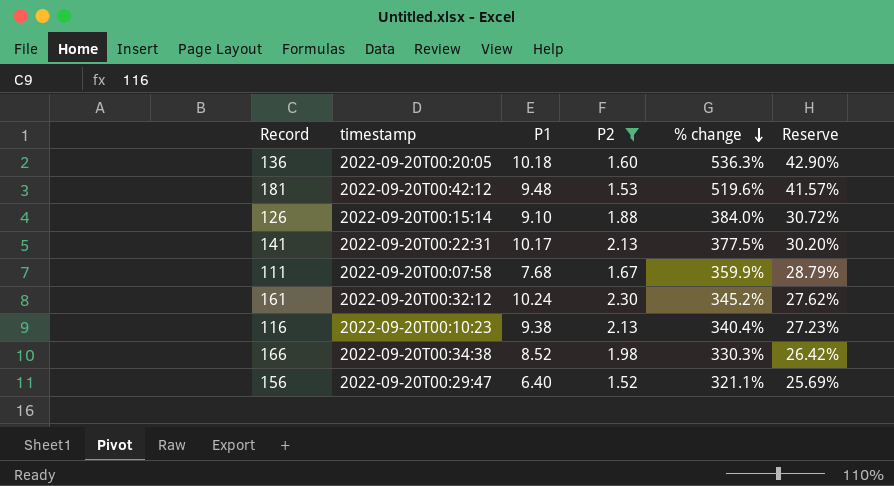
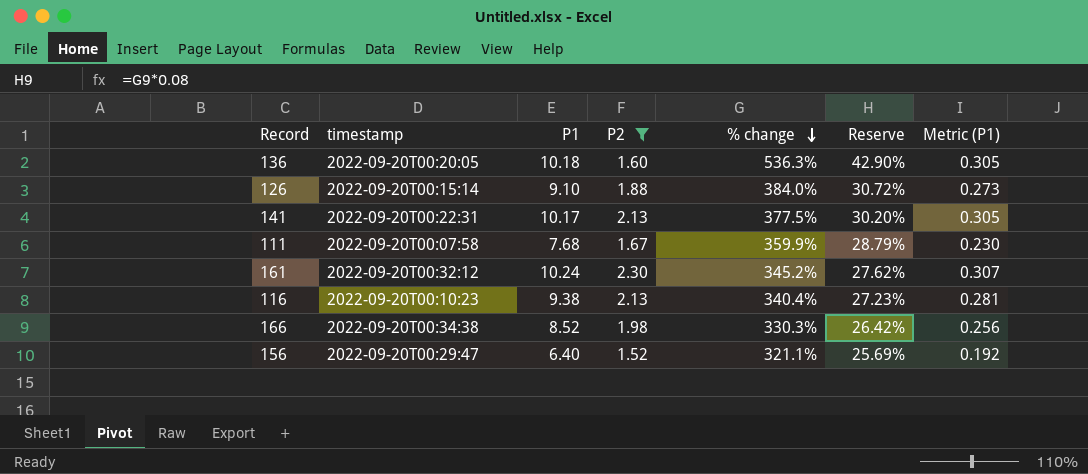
column Metric (P1) | formula: none -> [P1] * 0.03
row 181: 2022-09-20T00:42:12 | 9.48 | 1.53 | 519.6% | 41.57% -> none

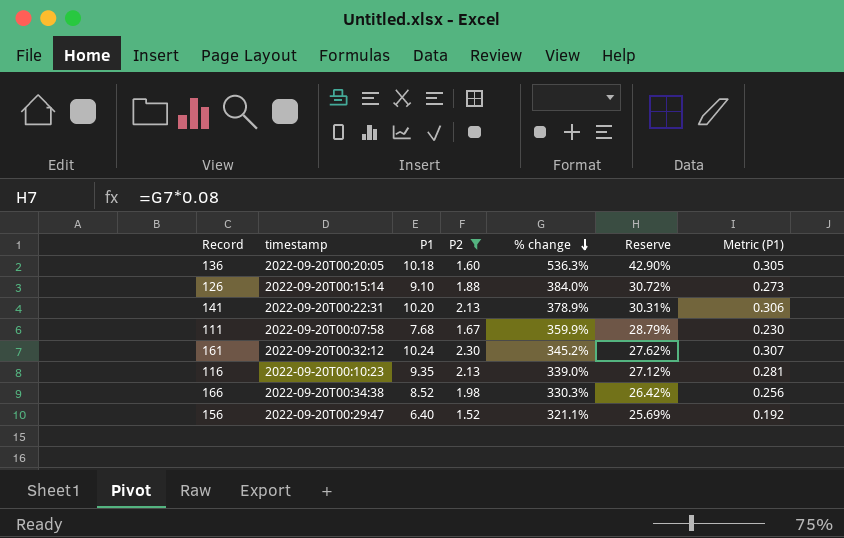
141 | P1: 10.17 -> 10.20
141 | % change: 377.5% -> 378.9%
141 | Reserve: 30.20% -> 30.31%
141 | Metric (P1): 0.305 -> 0.306
116 | P1: 9.38 -> 9.35
116 | % change: 340.4% -> 339.0%
116 | Reserve: 27.23% -> 27.12%

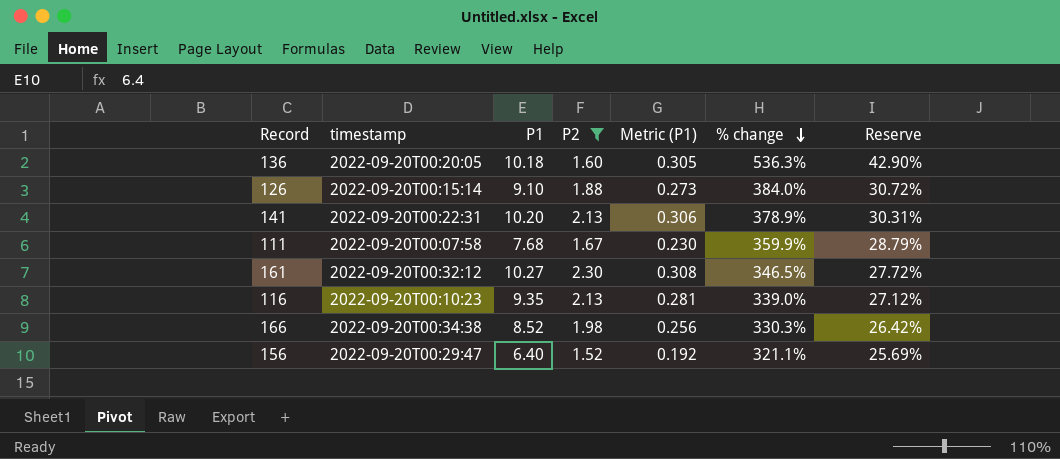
column Metric (P1) | position: 7 -> 5
161 | P1: 10.24 -> 10.27
161 | Metric (P1): 0.307 -> 0.308
161 | % change: 345.2% -> 346.5%
161 | Reserve: 27.62% -> 27.72%

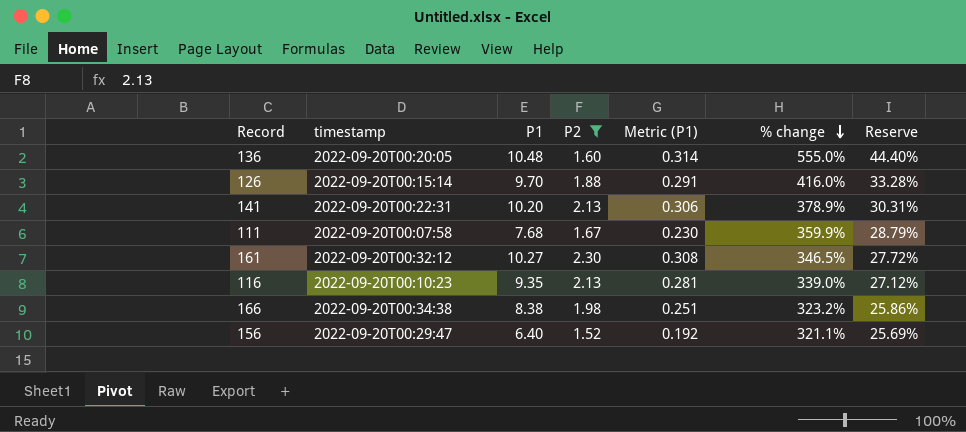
136 | P1: 10.18 -> 10.48
136 | Metric (P1): 0.305 -> 0.314
136 | % change: 536.3% -> 555.0%
136 | Reserve: 42.90% -> 44.40%
126 | P1: 9.10 -> 9.70
126 | Metric (P1): 0.273 -> 0.291
126 | % change: 384.0% -> 416.0%
126 | Reserve: 30.72% -> 33.28%
166 | P1: 8.52 -> 8.38
166 | Metric (P1): 0.256 -> 0.251
166 | % change: 330.3% -> 323.2%
166 | Reserve: 26.42% -> 25.86%

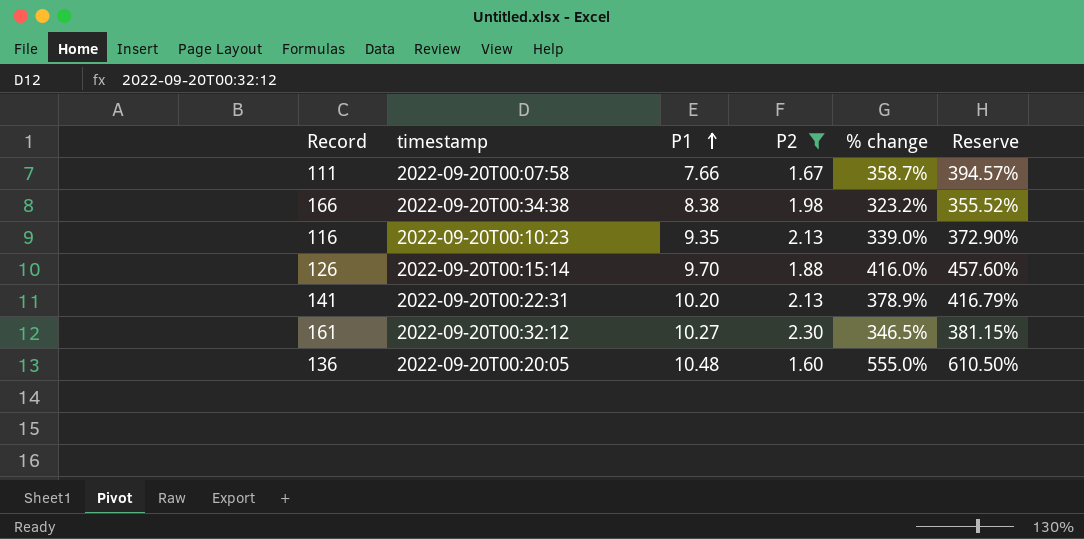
row order: % change descending -> P1 ascending
column Metric (P1) | formula: [P1] * 0.03 -> none
column Reserve | formula: [% change] * 0.08 -> [% change] * 1.1
row 156: 2022-09-20T00:29:47 | 6.40 | 1.52 | 0.192 | 321.1% | 25.69% -> none
111 | P1: 7.68 -> 7.66
111 | % change: 359.9% -> 358.7%

